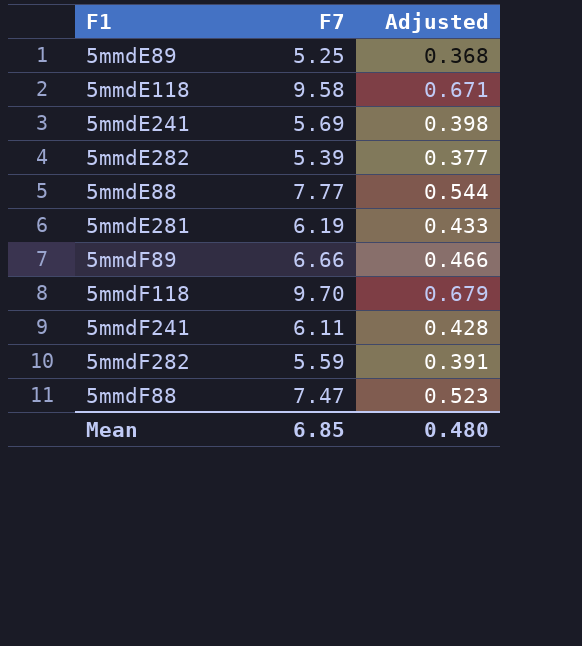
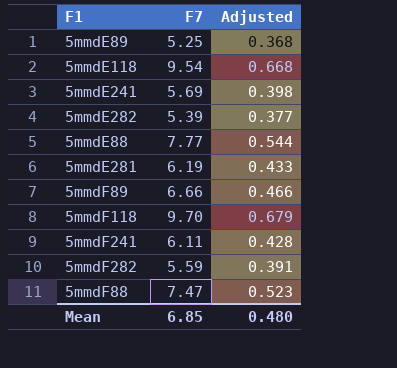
5mmdE118 | F7: 9.58 -> 9.54
5mmdE118 | Adjusted: 0.671 -> 0.668

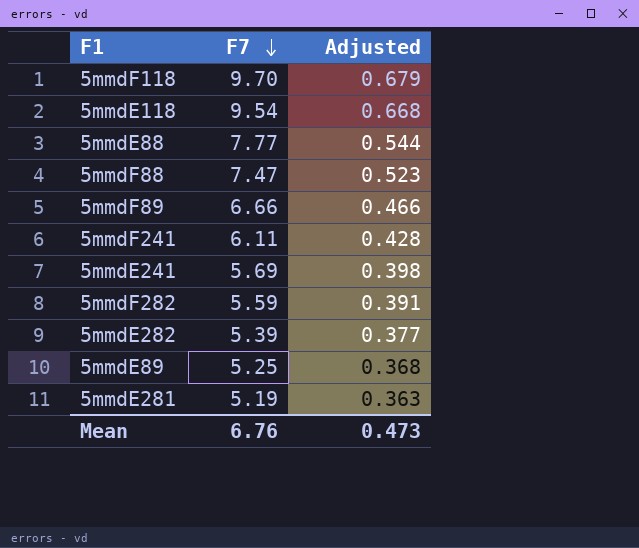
row order: none -> F7 descending
5mmdE281 | F7: 6.19 -> 5.19
5mmdE281 | Adjusted: 0.433 -> 0.363
Mean | F7: 6.85 -> 6.76
Mean | Adjusted: 0.480 -> 0.473

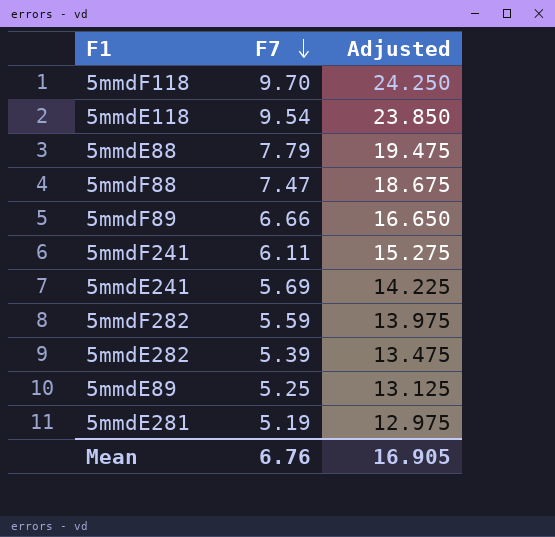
column Adjusted | formula: [F7] * 0.07 -> [F7] * 2.5
5mmdE88 | F7: 7.77 -> 7.79
Mean | Adjusted: 0.473 -> 16.905

